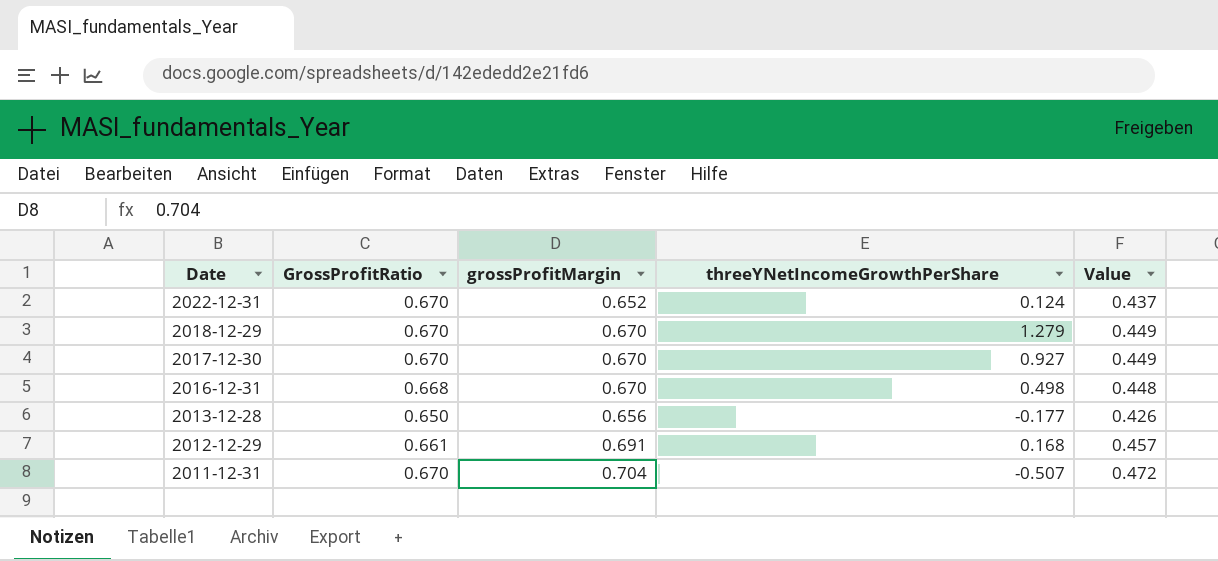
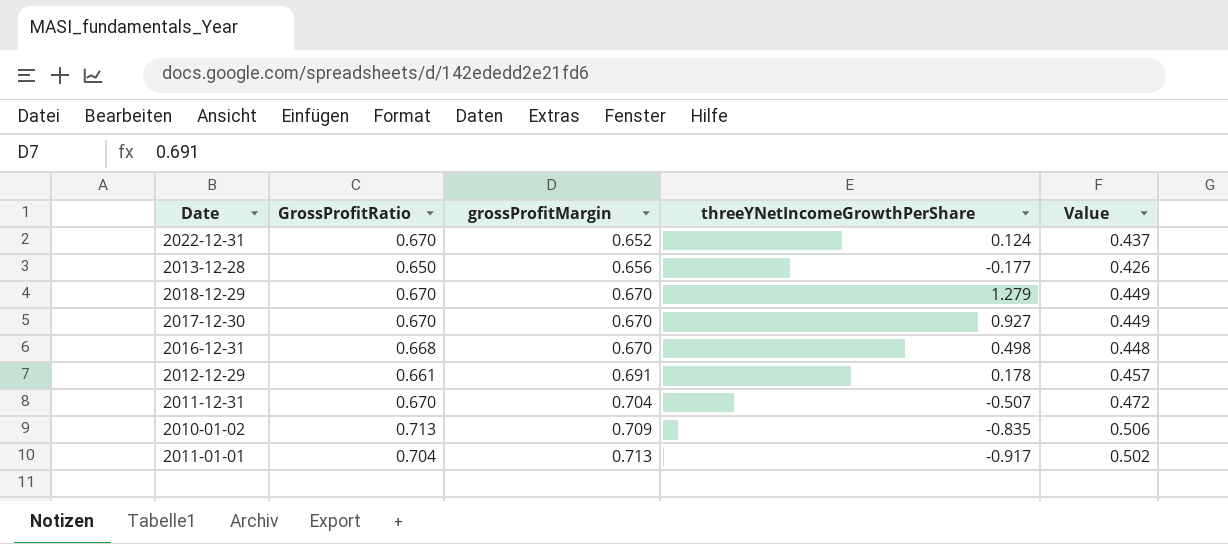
row order: Date descending -> grossProfitMargin ascending
2012-12-29 | threeYNetIncomeGrowthPerShare: 0.168 -> 0.178
row 2010-01-02: none -> 0.713 | 0.709 | -0.835 | 0.506
row 2011-01-01: none -> 0.704 | 0.713 | -0.917 | 0.502

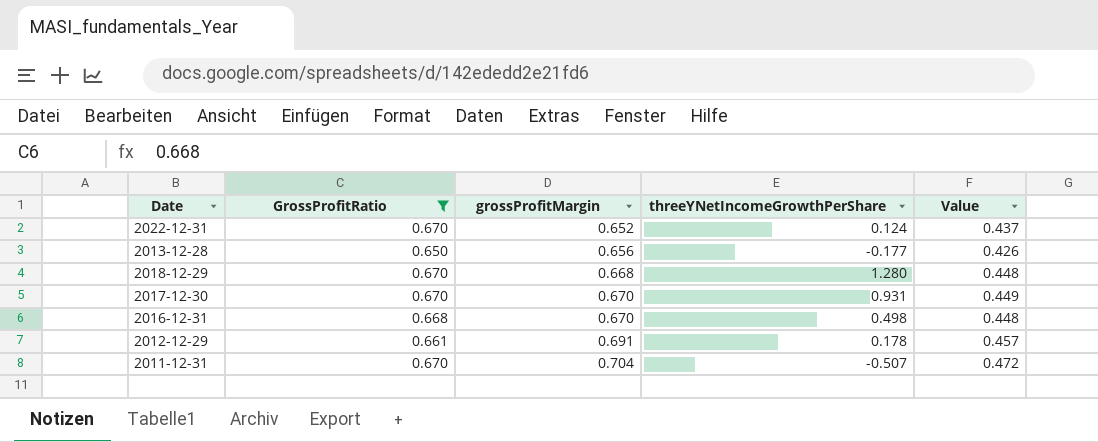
filter: none -> GrossProfitRatio <= 0.670
2018-12-29 | grossProfitMargin: 0.670 -> 0.668
2018-12-29 | threeYNetIncomeGrowthPerShare: 1.279 -> 1.280
2018-12-29 | Value: 0.449 -> 0.448
2017-12-30 | threeYNetIncomeGrowthPerShare: 0.927 -> 0.931

